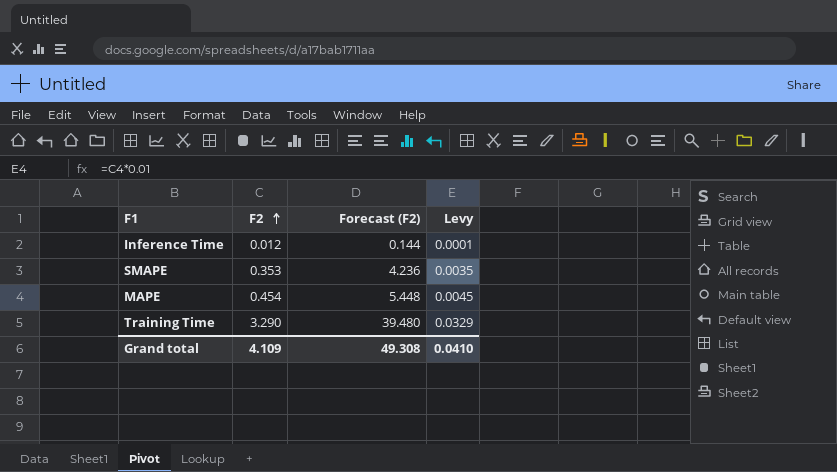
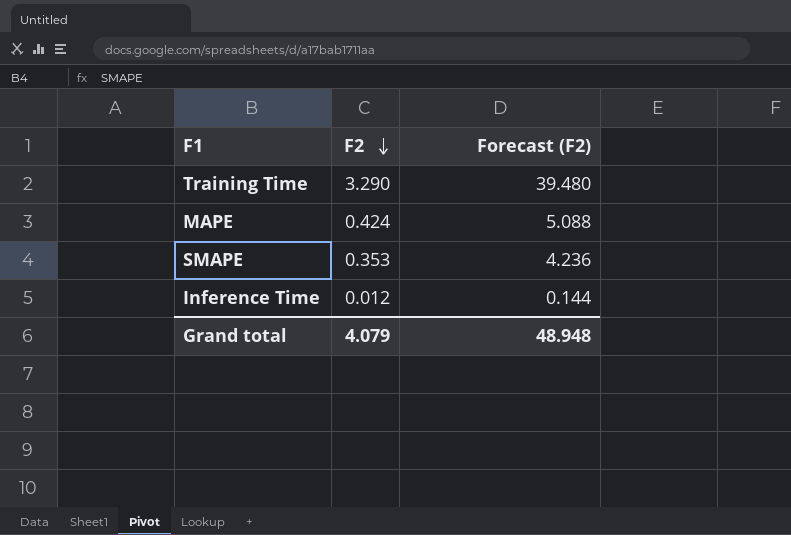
row order: F2 ascending -> F2 descending
column Levy | formula: [F2] * 0.01 -> none
MAPE | F2: 0.454 -> 0.424
MAPE | Forecast (F2): 5.448 -> 5.088
Grand total | F2: 4.109 -> 4.079
Grand total | Forecast (F2): 49.308 -> 48.948

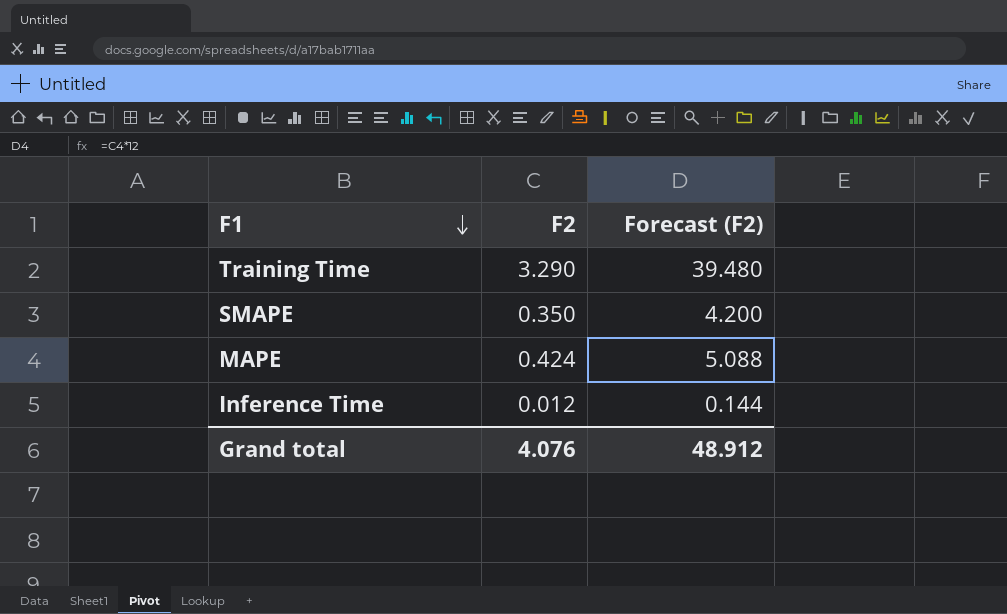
row order: F2 descending -> F1 descending
SMAPE | F2: 0.353 -> 0.350
SMAPE | Forecast (F2): 4.236 -> 4.200
Grand total | F2: 4.079 -> 4.076
Grand total | Forecast (F2): 48.948 -> 48.912

